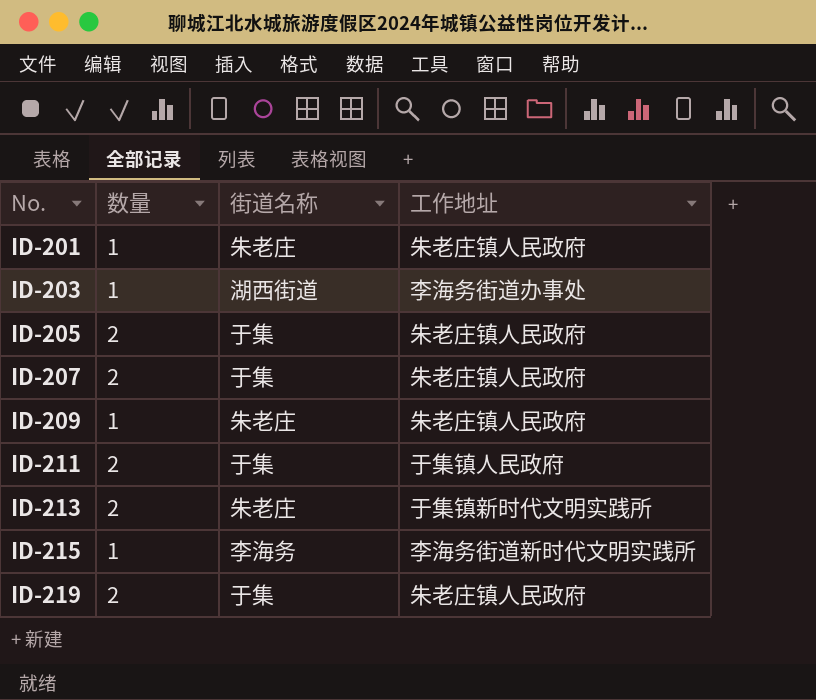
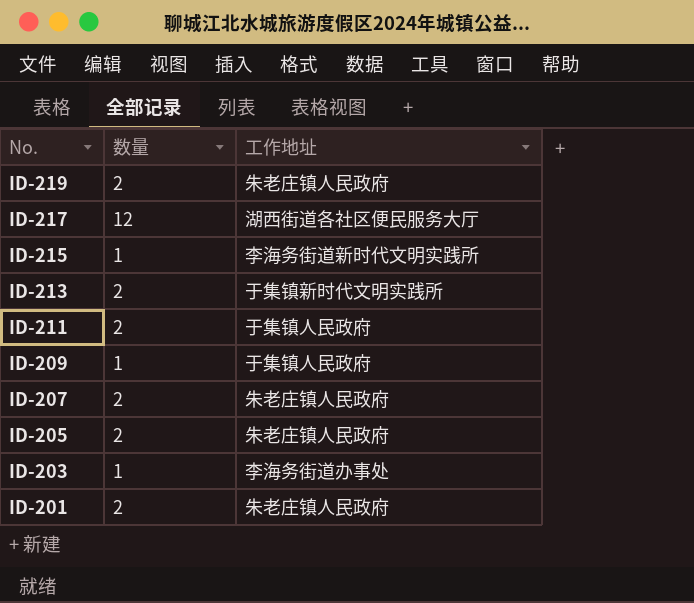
row order: No. ascending -> No. descending
column 街道名称 | position: 3 -> none
row ID-217: none -> 12 | 湖西街道各社区便民服务大厅
ID-209 | 工作地址: 朱老庄镇人民政府 -> 于集镇人民政府
ID-201 | 数量: 1 -> 2

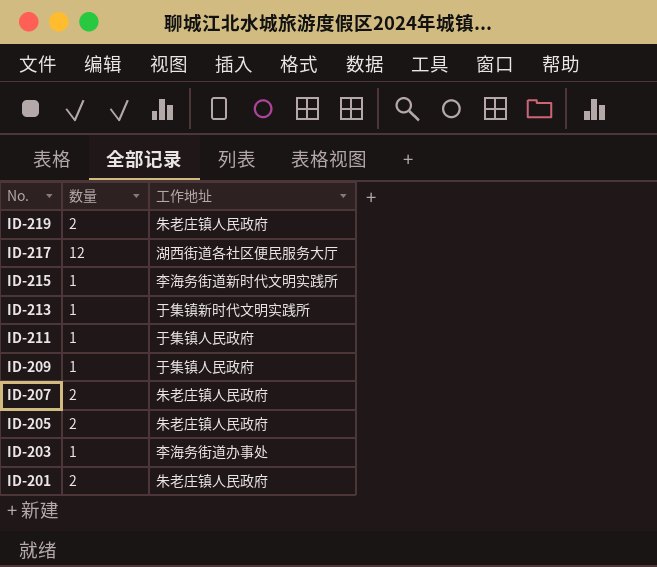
ID-213 | 数量: 2 -> 1
ID-211 | 数量: 2 -> 1

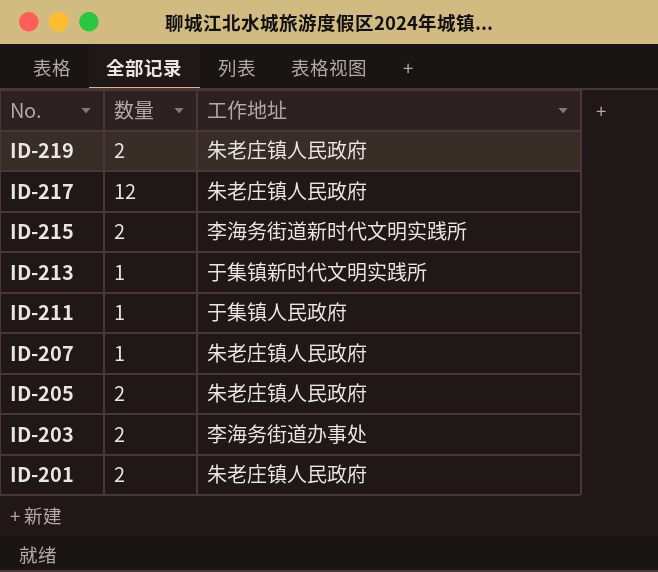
row ID-209: 1 | 于集镇人民政府 -> none
ID-217 | 工作地址: 湖西街道各社区便民服务大厅 -> 朱老庄镇人民政府
ID-215 | 数量: 1 -> 2
ID-207 | 数量: 2 -> 1
ID-203 | 数量: 1 -> 2

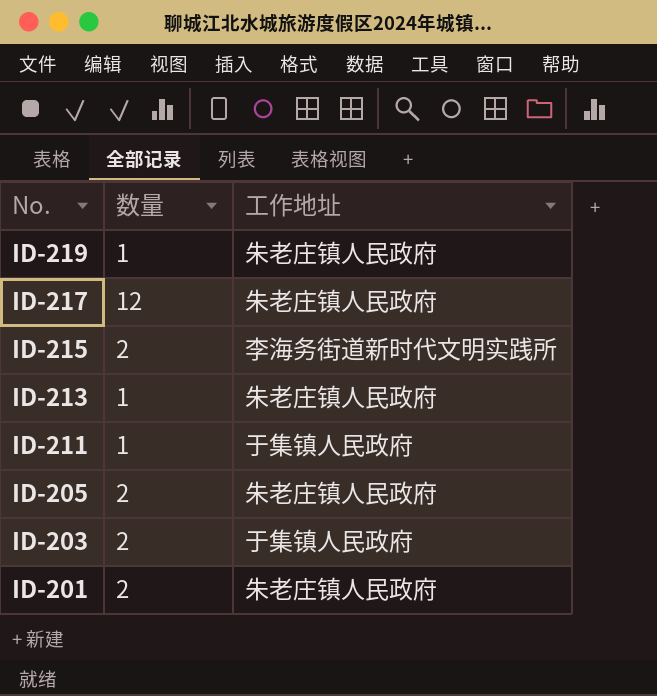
row ID-207: 1 | 朱老庄镇人民政府 -> none
ID-219 | 数量: 2 -> 1
ID-213 | 工作地址: 于集镇新时代文明实践所 -> 朱老庄镇人民政府
ID-203 | 工作地址: 李海务街道办事处 -> 于集镇人民政府

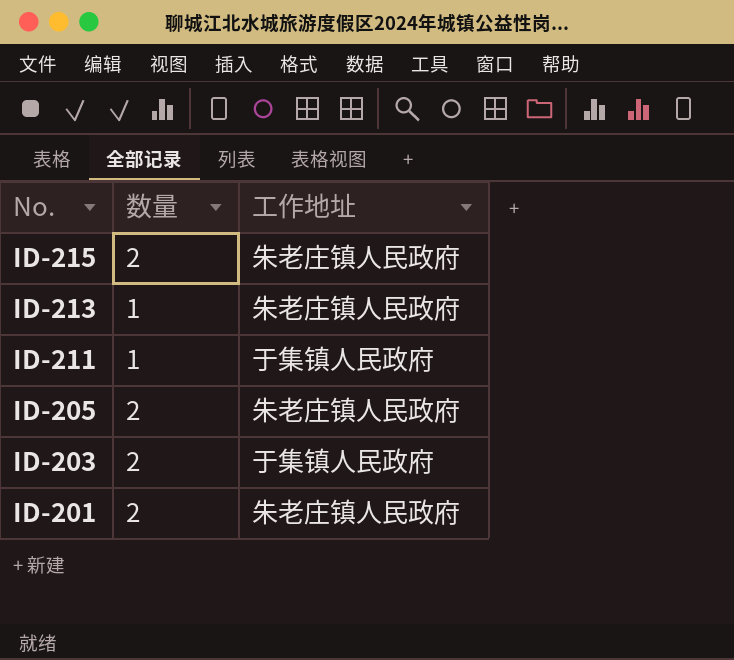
row ID-219: 1 | 朱老庄镇人民政府 -> none
row ID-217: 12 | 朱老庄镇人民政府 -> none
ID-215 | 工作地址: 李海务街道新时代文明实践所 -> 朱老庄镇人民政府

